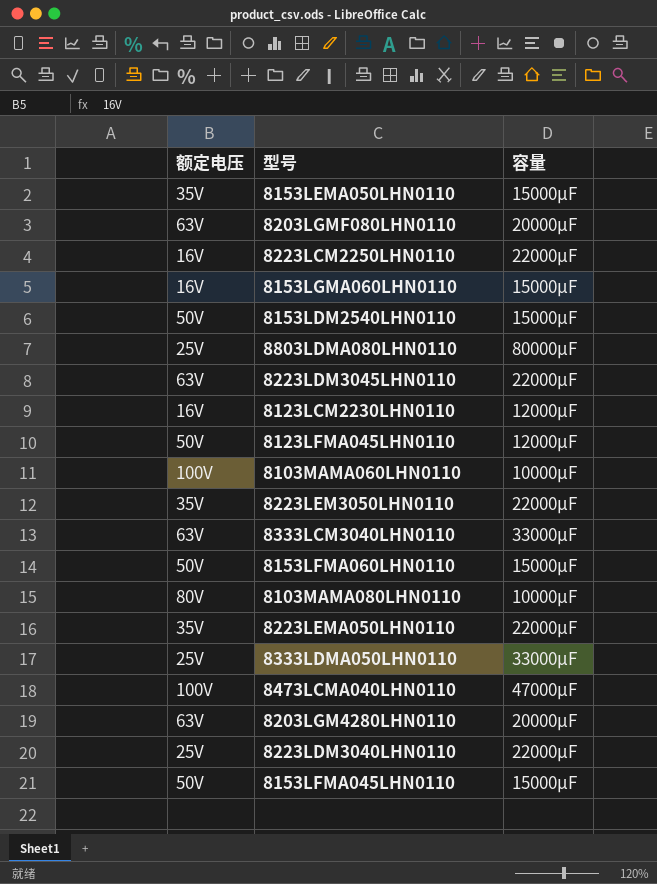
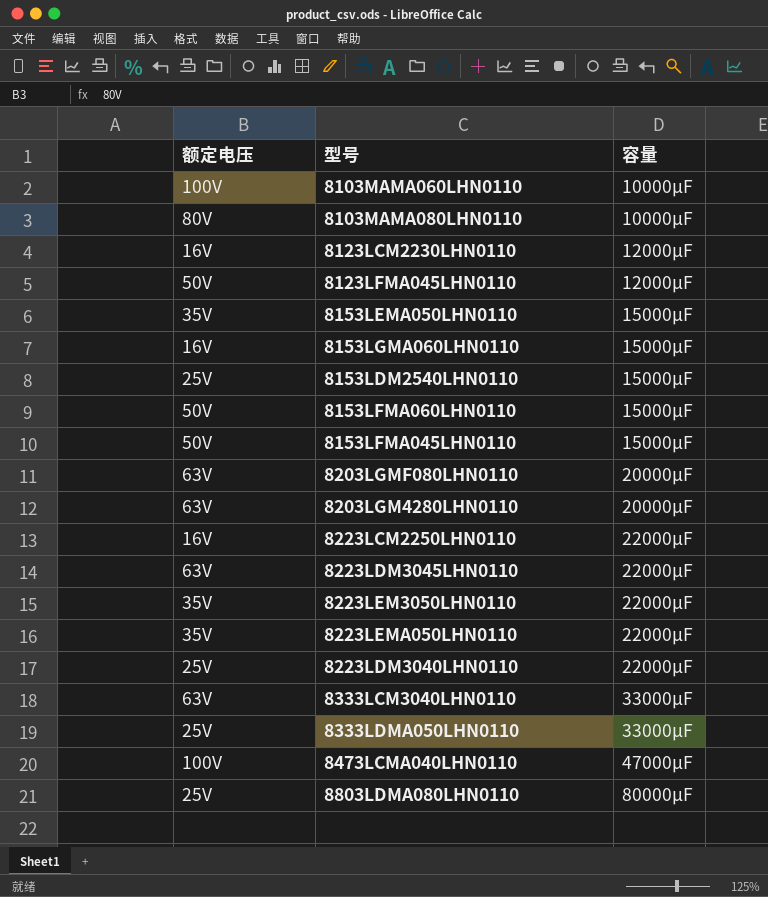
row order: none -> 容量 ascending
8153LDM2540LHN0110 | 额定电压: 50V -> 25V

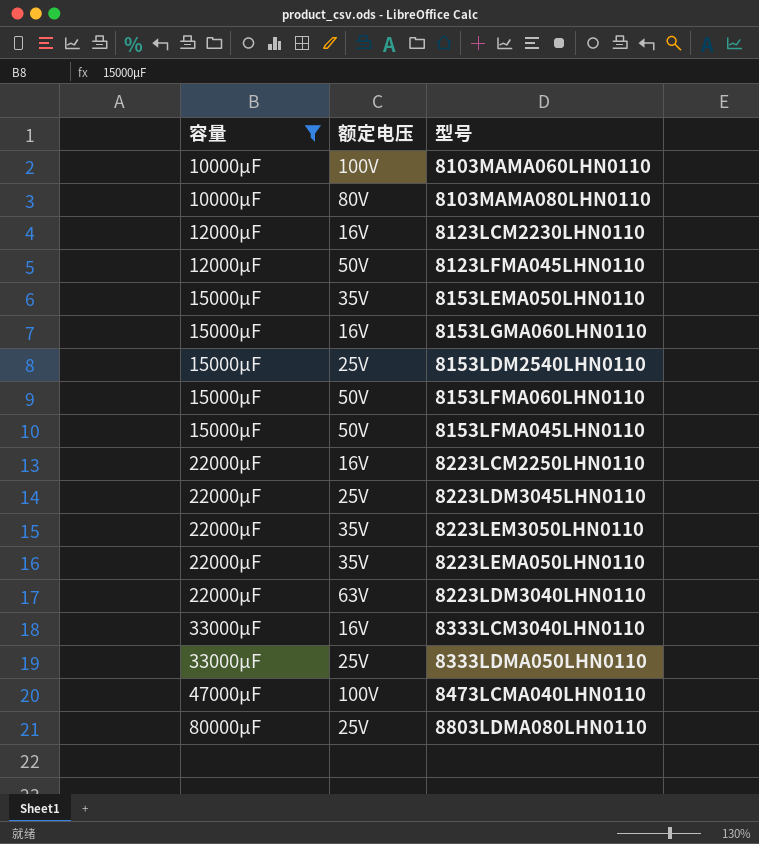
filter: none -> 容量 != 20000μF
column 容量 | position: 3 -> 1
8223LDM3045LHN0110 | 额定电压: 63V -> 25V
8223LDM3040LHN0110 | 额定电压: 25V -> 63V
8333LCM3040LHN0110 | 额定电压: 63V -> 16V

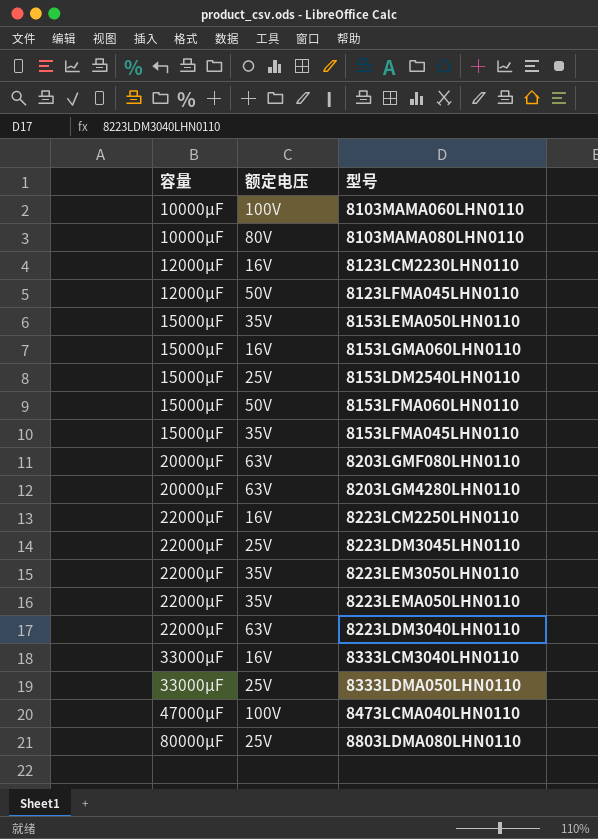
filter: 容量 != 20000μF -> none
8153LFMA045LHN0110 | 额定电压: 50V -> 35V

